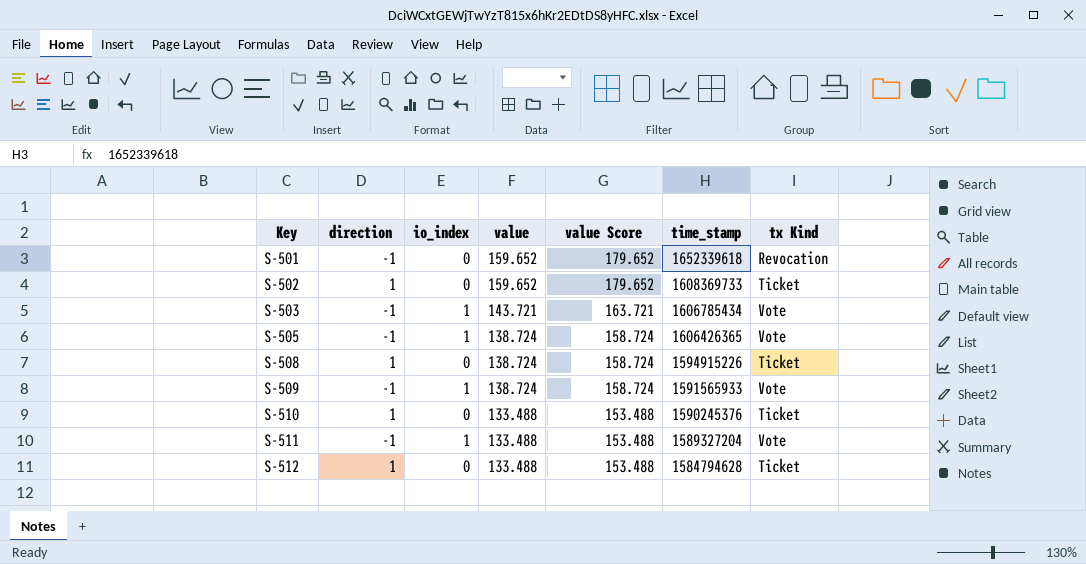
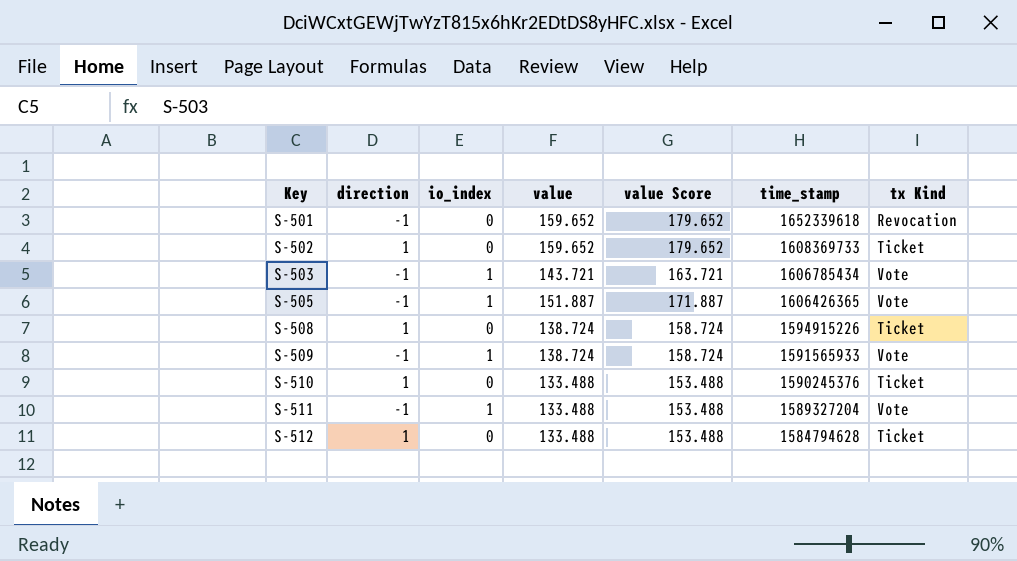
S-505 | value: 138.724 -> 151.887
S-505 | value Score: 158.724 -> 171.887

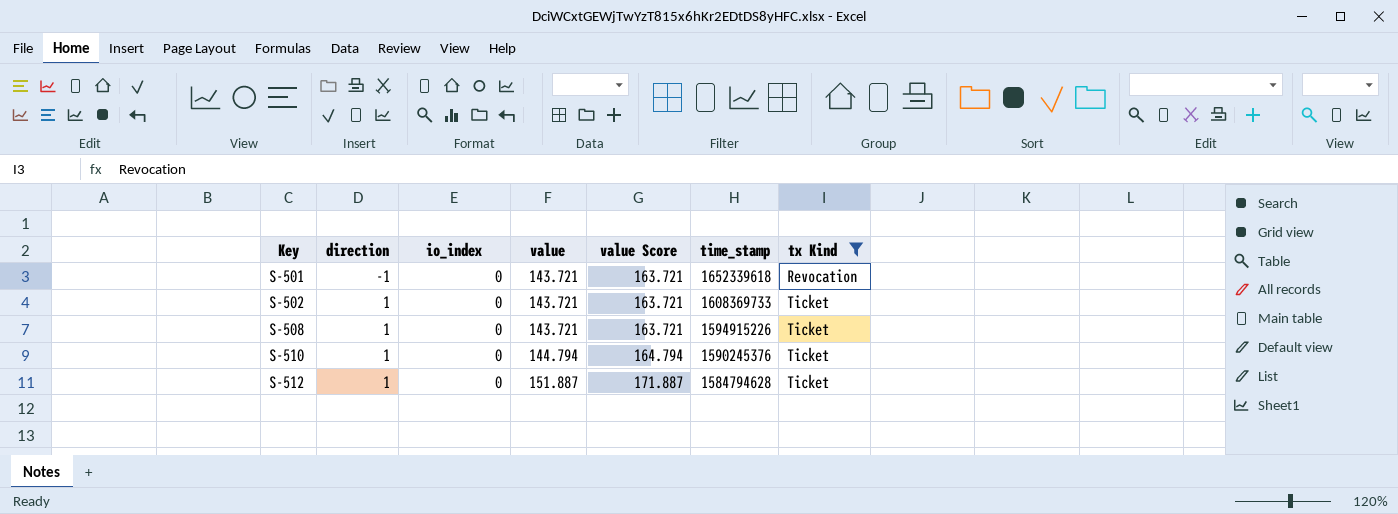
filter: none -> tx Kind != Vote
S-501 | value: 159.652 -> 143.721
S-501 | value Score: 179.652 -> 163.721
S-502 | value: 159.652 -> 143.721
S-502 | value Score: 179.652 -> 163.721
S-508 | value: 138.724 -> 143.721
S-508 | value Score: 158.724 -> 163.721
S-510 | value: 133.488 -> 144.794
S-510 | value Score: 153.488 -> 164.794
S-512 | value: 133.488 -> 151.887
S-512 | value Score: 153.488 -> 171.887

